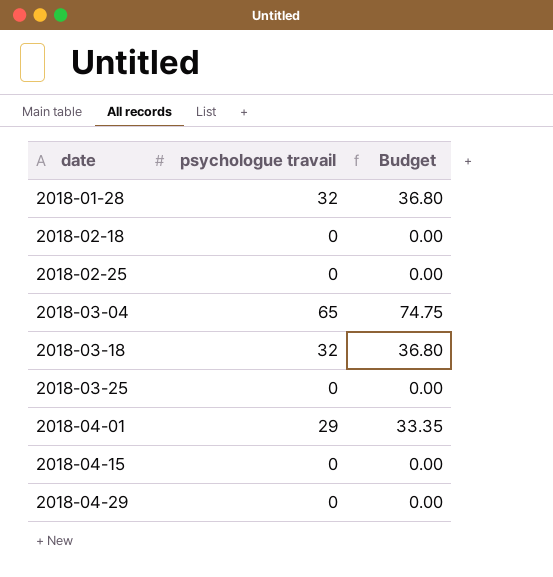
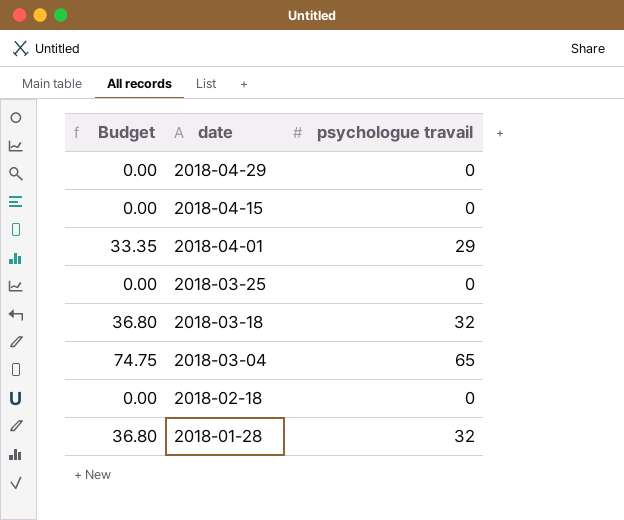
row order: date ascending -> date descending
column Budget | position: 3 -> 1
row 2018-02-25: 0 | 0.00 -> none

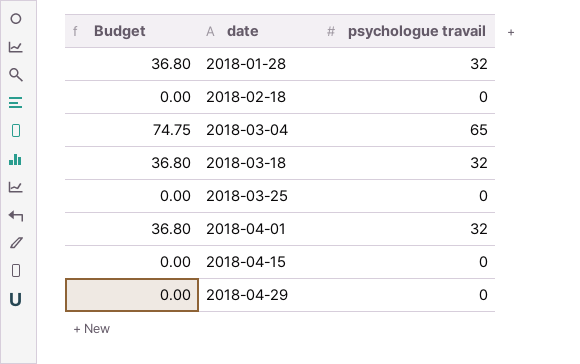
row order: date descending -> date ascending
2018-04-01 | Budget: 33.35 -> 36.80
2018-04-01 | psychologue travail: 29 -> 32

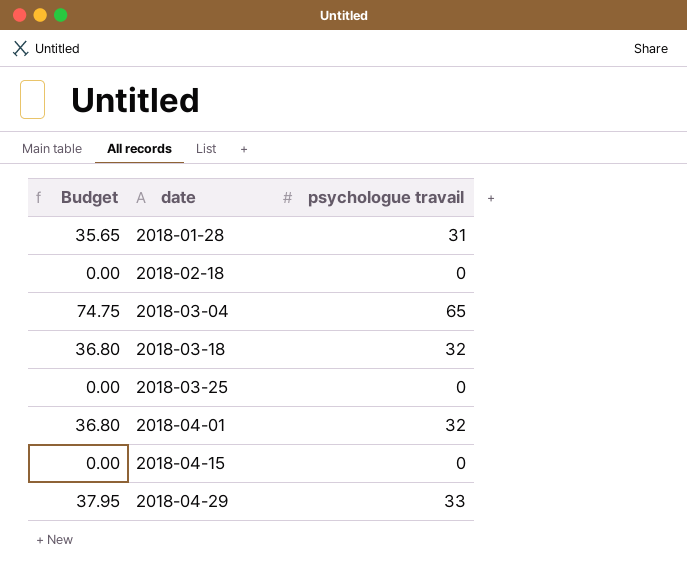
2018-01-28 | Budget: 36.80 -> 35.65
2018-01-28 | psychologue travail: 32 -> 31
2018-04-29 | Budget: 0.00 -> 37.95
2018-04-29 | psychologue travail: 0 -> 33

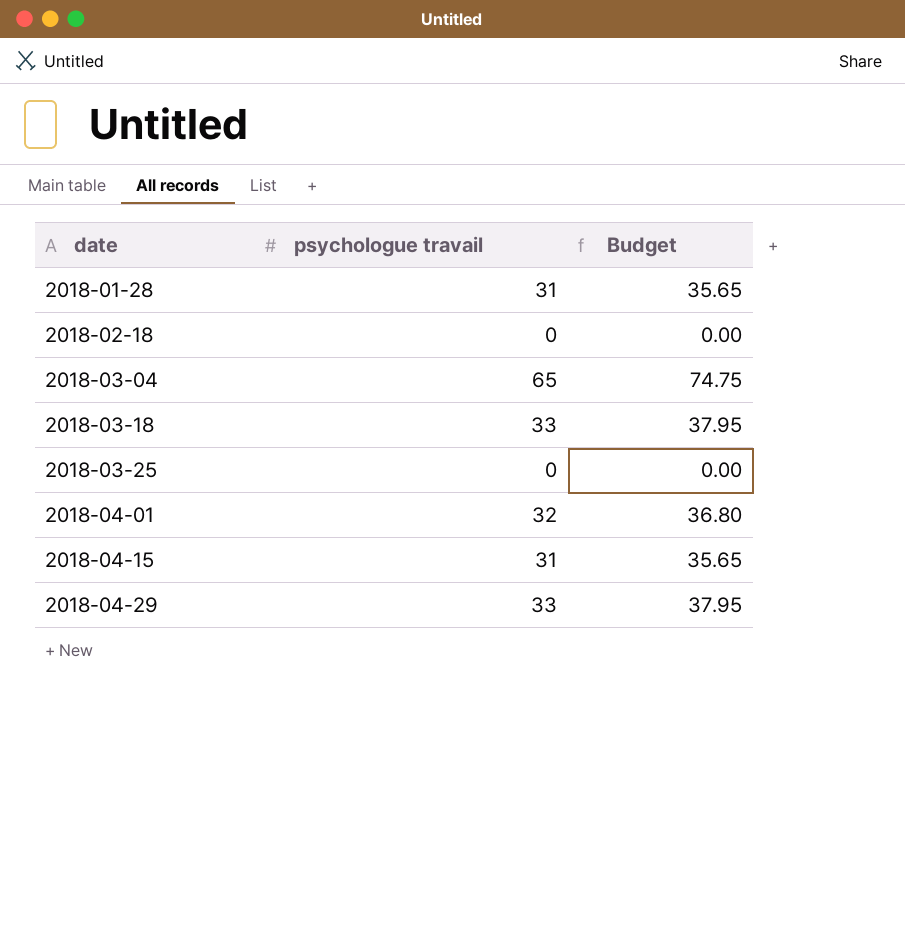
column Budget | position: 1 -> 3
2018-03-18 | psychologue travail: 32 -> 33
2018-03-18 | Budget: 36.80 -> 37.95
2018-04-15 | psychologue travail: 0 -> 31
2018-04-15 | Budget: 0.00 -> 35.65

